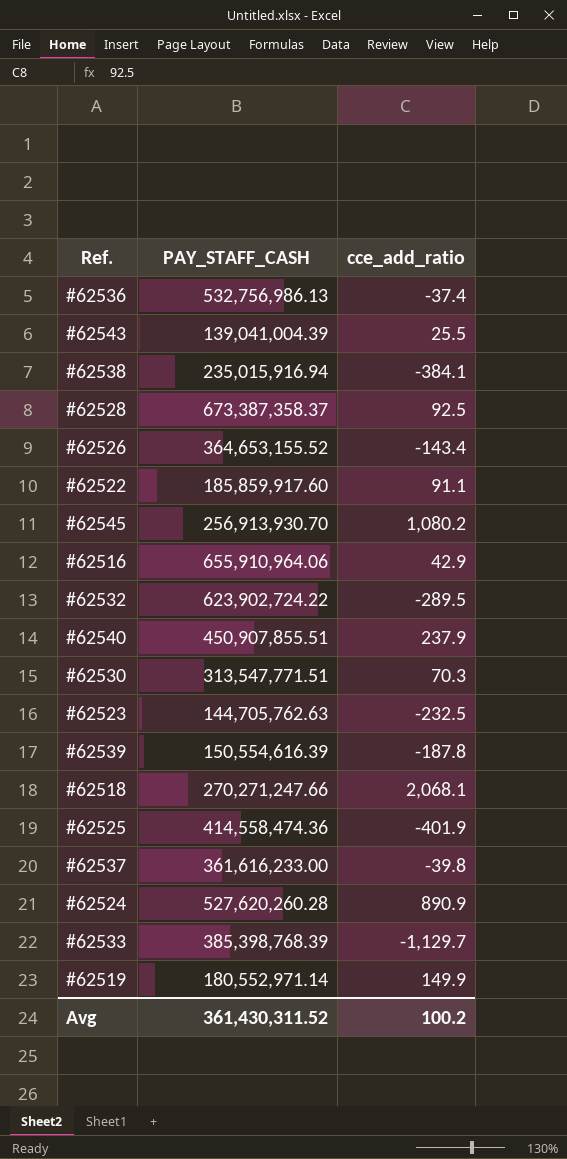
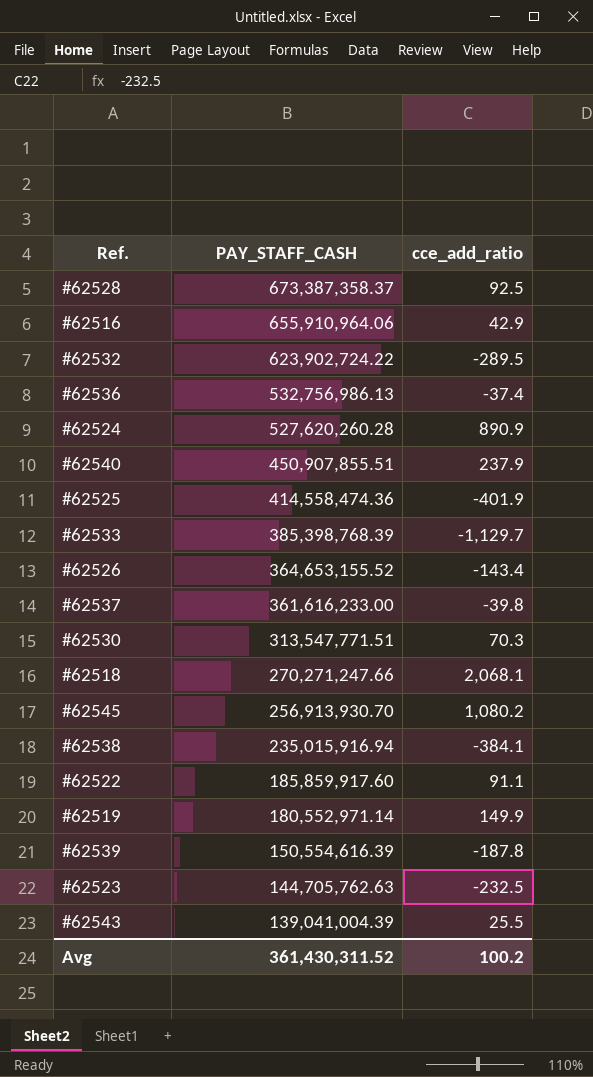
row order: none -> PAY_STAFF_CASH descending

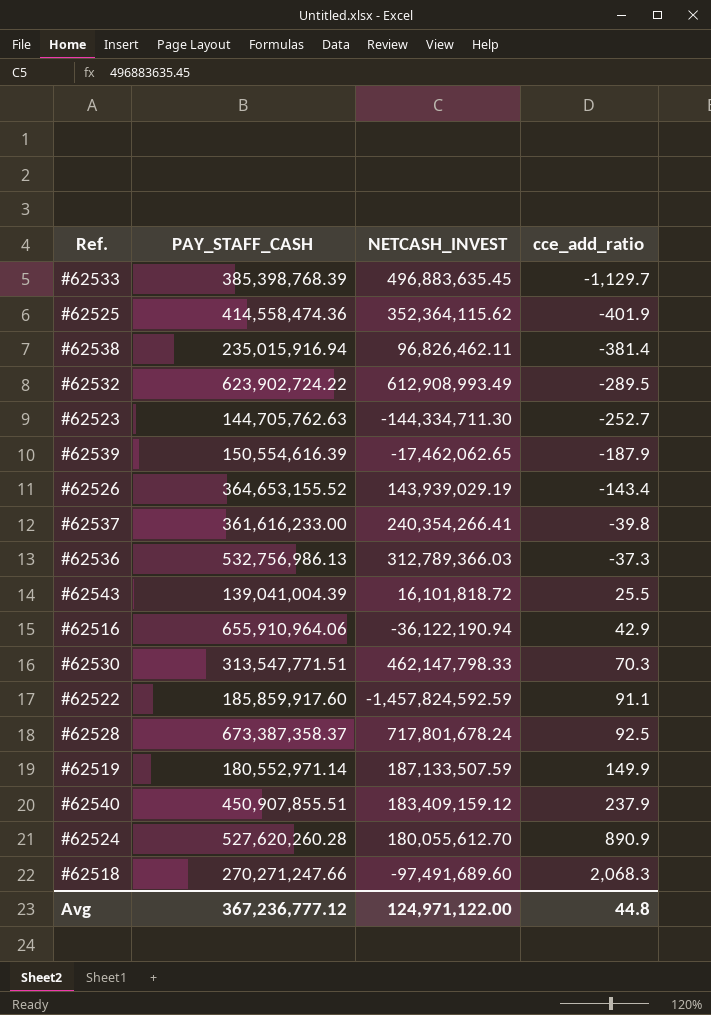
row order: PAY_STAFF_CASH descending -> cce_add_ratio ascending
column NETCASH_INVEST | position: none -> 3
row #62545: 256,913,930.70 | 1,080.2 -> none
#62538 | cce_add_ratio: -384.1 -> -381.4
#62523 | cce_add_ratio: -232.5 -> -252.7
#62539 | cce_add_ratio: -187.8 -> -187.9
#62536 | cce_add_ratio: -37.4 -> -37.3
#62518 | cce_add_ratio: 2,068.1 -> 2,068.3
Avg | PAY_STAFF_CASH: 361,430,311.52 -> 367,236,777.12
Avg | cce_add_ratio: 100.2 -> 44.8

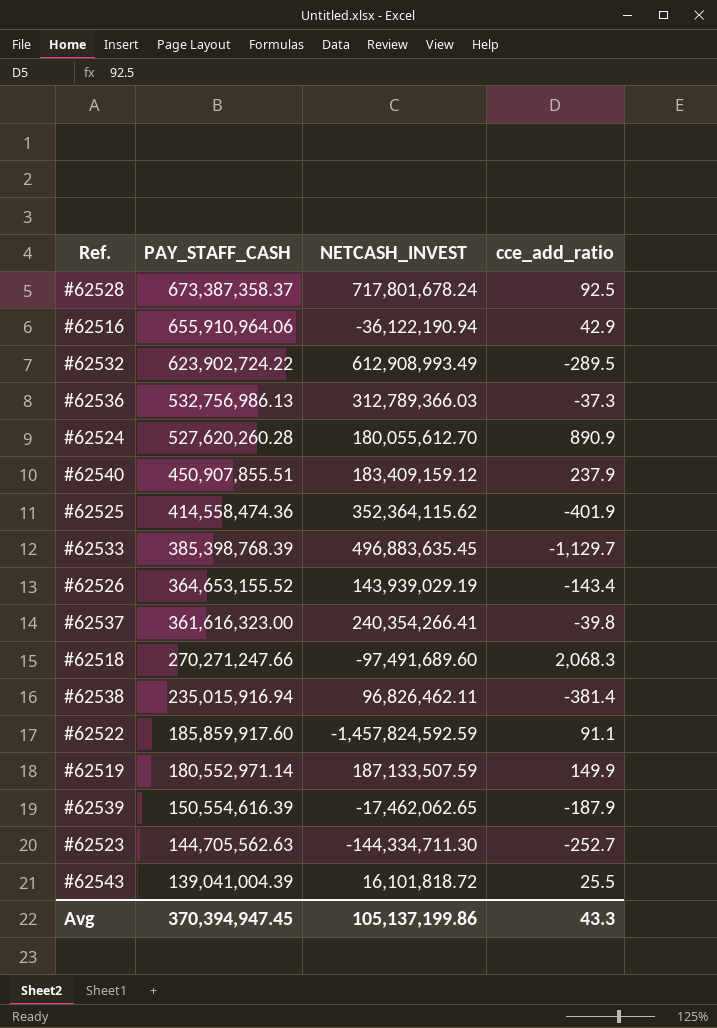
row order: cce_add_ratio ascending -> PAY_STAFF_CASH descending
row #62530: 313,547,771.51 | 462,147,798.33 | 70.3 -> none
#62537 | PAY_STAFF_CASH: 361,616,233.00 -> 361,616,323.00
#62523 | PAY_STAFF_CASH: 144,705,762.63 -> 144,705,562.63
Avg | PAY_STAFF_CASH: 367,236,777.12 -> 370,394,947.45
Avg | NETCASH_INVEST: 124,971,122.00 -> 105,137,199.86
Avg | cce_add_ratio: 44.8 -> 43.3

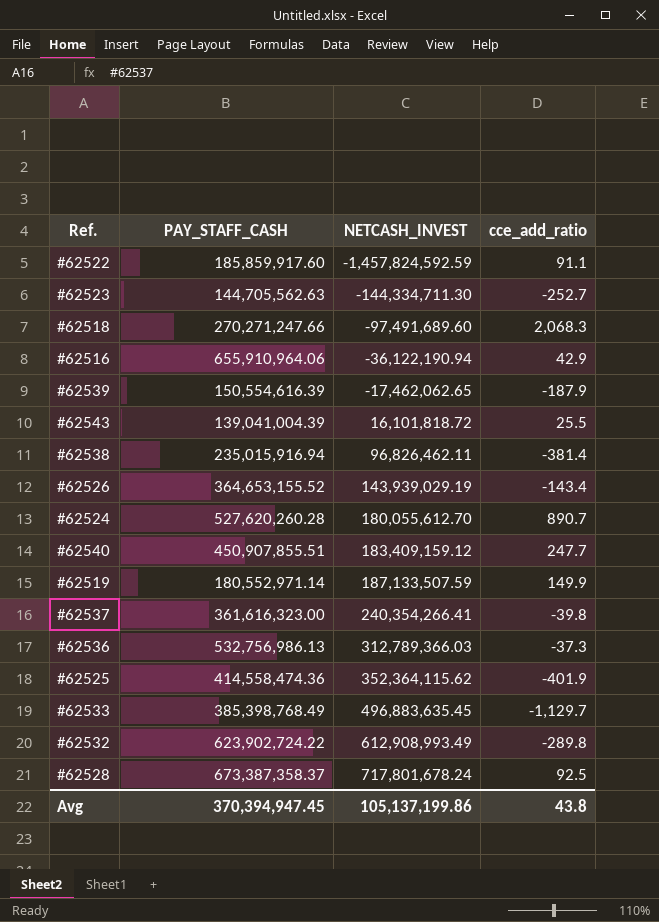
row order: PAY_STAFF_CASH descending -> NETCASH_INVEST ascending
#62524 | cce_add_ratio: 890.9 -> 890.7
#62540 | cce_add_ratio: 237.9 -> 247.7
#62533 | PAY_STAFF_CASH: 385,398,768.39 -> 385,398,768.49
#62532 | cce_add_ratio: -289.5 -> -289.8
Avg | cce_add_ratio: 43.3 -> 43.8

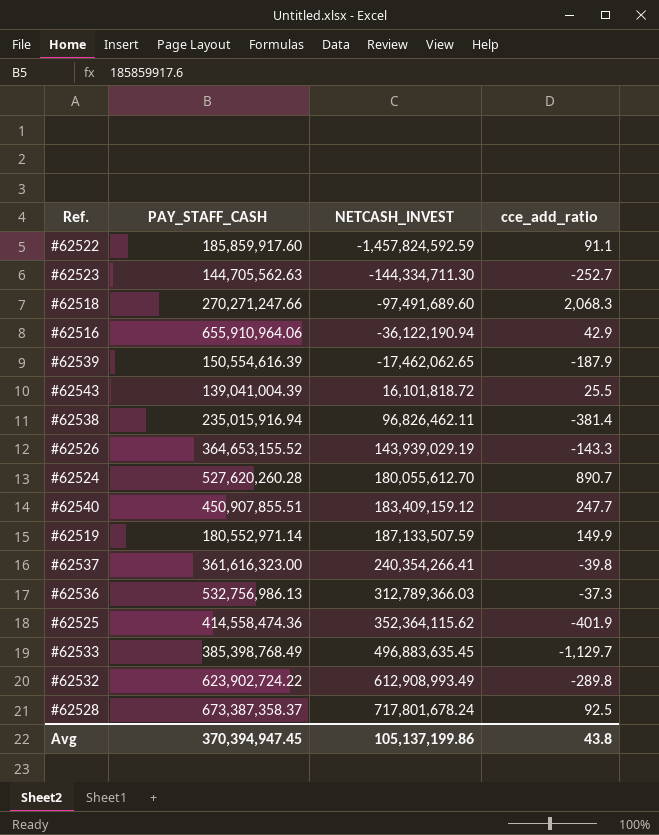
#62526 | cce_add_ratio: -143.4 -> -143.3

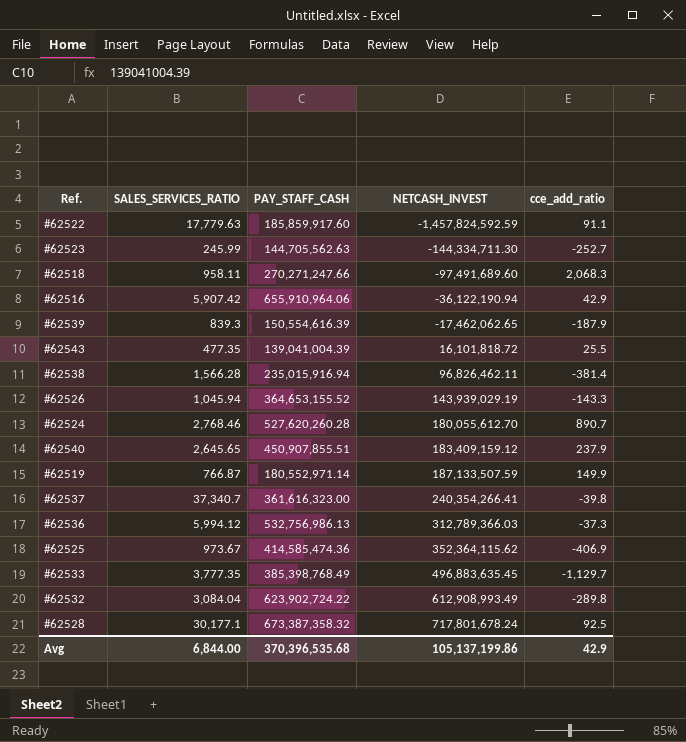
column SALES_SERVICES_RATIO | position: none -> 2
#62540 | cce_add_ratio: 247.7 -> 237.9
#62525 | PAY_STAFF_CASH: 414,558,474.36 -> 414,585,474.36
#62525 | cce_add_ratio: -401.9 -> -406.9
#62528 | PAY_STAFF_CASH: 673,387,358.37 -> 673,387,358.32
Avg | PAY_STAFF_CASH: 370,394,947.45 -> 370,396,535.68
Avg | cce_add_ratio: 43.8 -> 42.9

